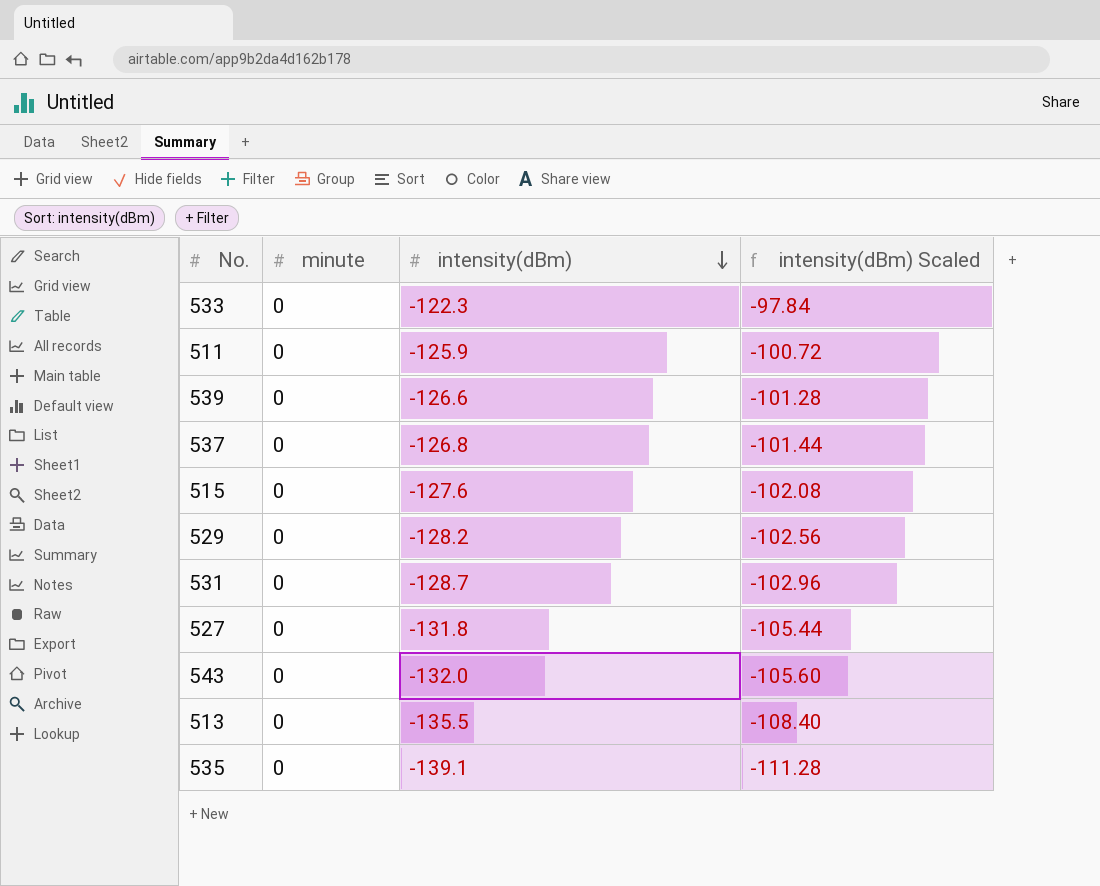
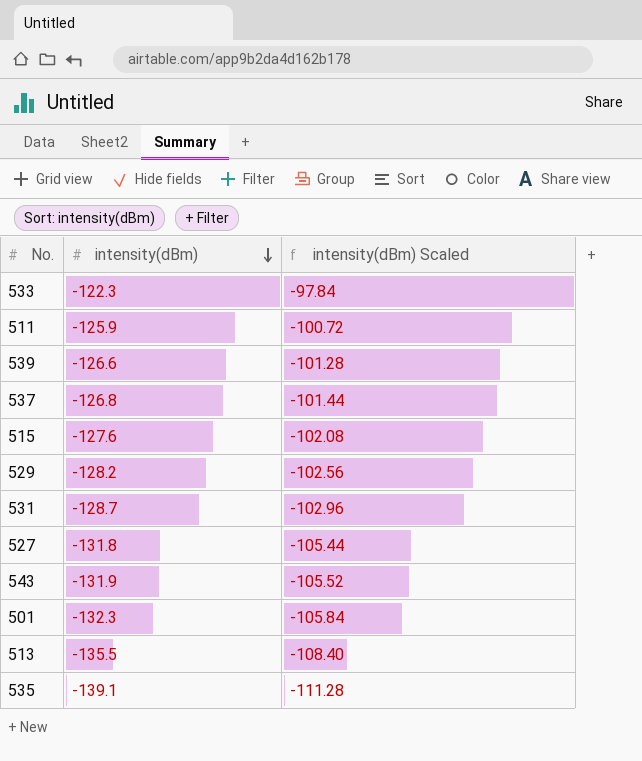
column minute | position: 2 -> none
543 | intensity(dBm): -132.0 -> -131.9
543 | intensity(dBm) Scaled: -105.60 -> -105.52
row 501: none -> -132.3 | -105.84

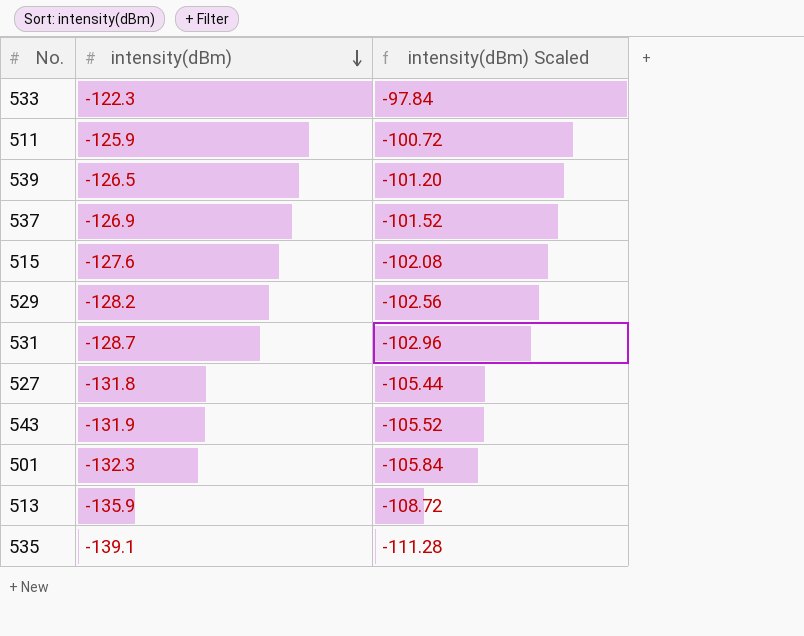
539 | intensity(dBm): -126.6 -> -126.5
539 | intensity(dBm) Scaled: -101.28 -> -101.20
537 | intensity(dBm): -126.8 -> -126.9
537 | intensity(dBm) Scaled: -101.44 -> -101.52
513 | intensity(dBm): -135.5 -> -135.9
513 | intensity(dBm) Scaled: -108.40 -> -108.72

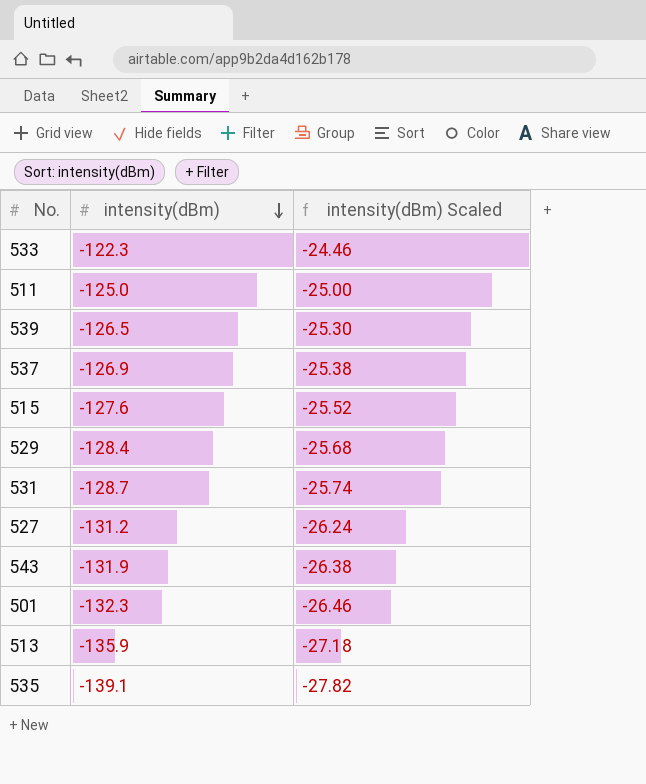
column intensity(dBm) Scaled | formula: [intensity(dBm)] * 0.8 -> [intensity(dBm)] * 0.2
511 | intensity(dBm): -125.9 -> -125.0
529 | intensity(dBm): -128.2 -> -128.4
527 | intensity(dBm): -131.8 -> -131.2

